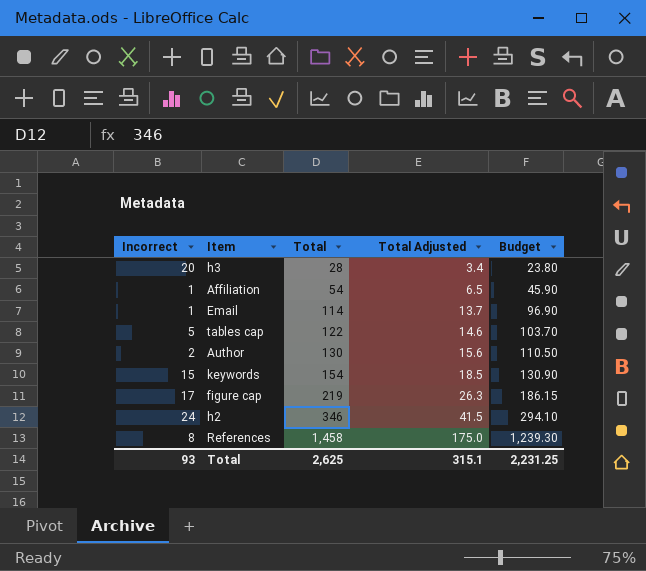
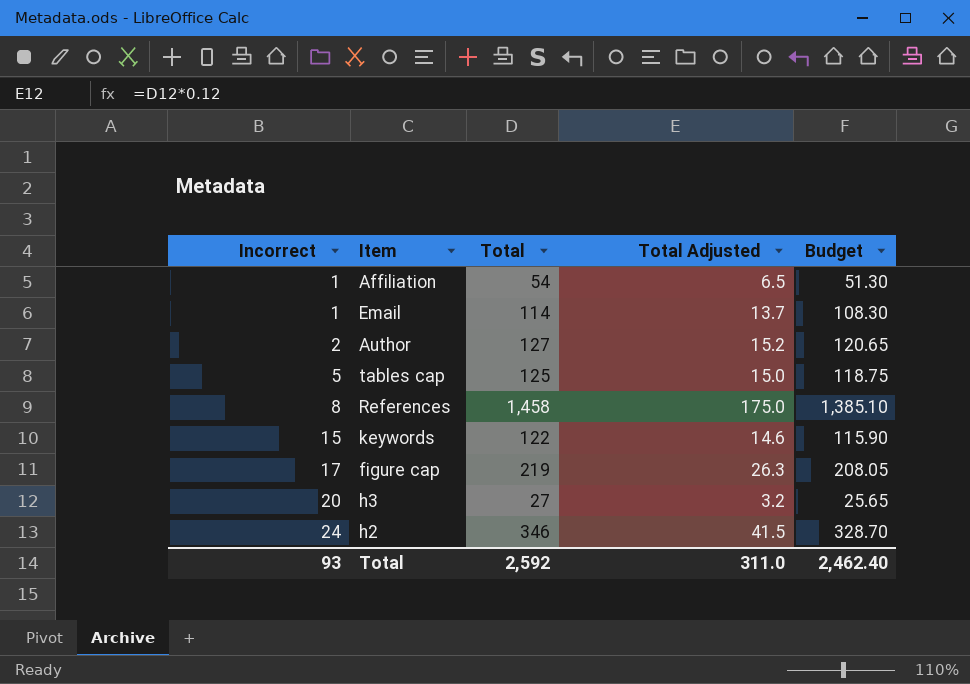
row order: Total ascending -> Incorrect ascending
column Budget | formula: [Total] * 0.85 -> [Total] * 0.95
Author | Total: 130 -> 127
Author | Total Adjusted: 15.6 -> 15.2
tables cap | Total: 122 -> 125
tables cap | Total Adjusted: 14.6 -> 15.0
keywords | Total: 154 -> 122
keywords | Total Adjusted: 18.5 -> 14.6
h3 | Total: 28 -> 27
h3 | Total Adjusted: 3.4 -> 3.2
Total | Total: 2,625 -> 2,592
Total | Total Adjusted: 315.1 -> 311.0
Total | Budget: 2,231.25 -> 2,462.40

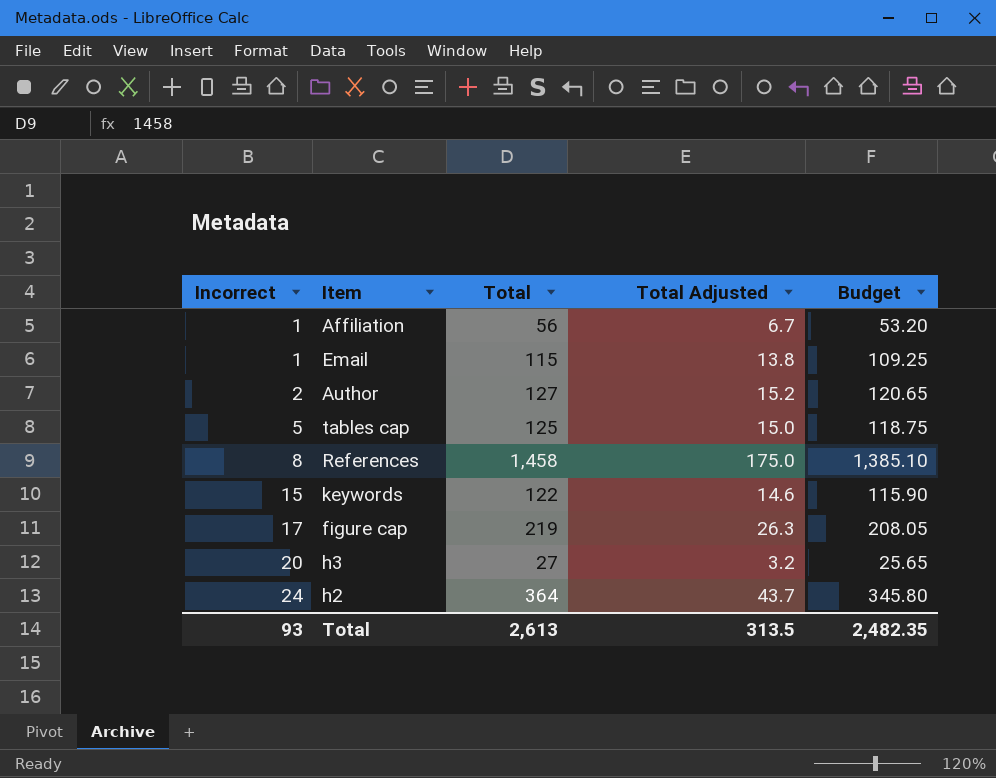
Affiliation | Total: 54 -> 56
Affiliation | Total Adjusted: 6.5 -> 6.7
Affiliation | Budget: 51.30 -> 53.20
Email | Total: 114 -> 115
Email | Total Adjusted: 13.7 -> 13.8
Email | Budget: 108.30 -> 109.25
h2 | Total: 346 -> 364
h2 | Total Adjusted: 41.5 -> 43.7
h2 | Budget: 328.70 -> 345.80
Total | Total: 2,592 -> 2,613
Total | Total Adjusted: 311.0 -> 313.5
Total | Budget: 2,462.40 -> 2,482.35

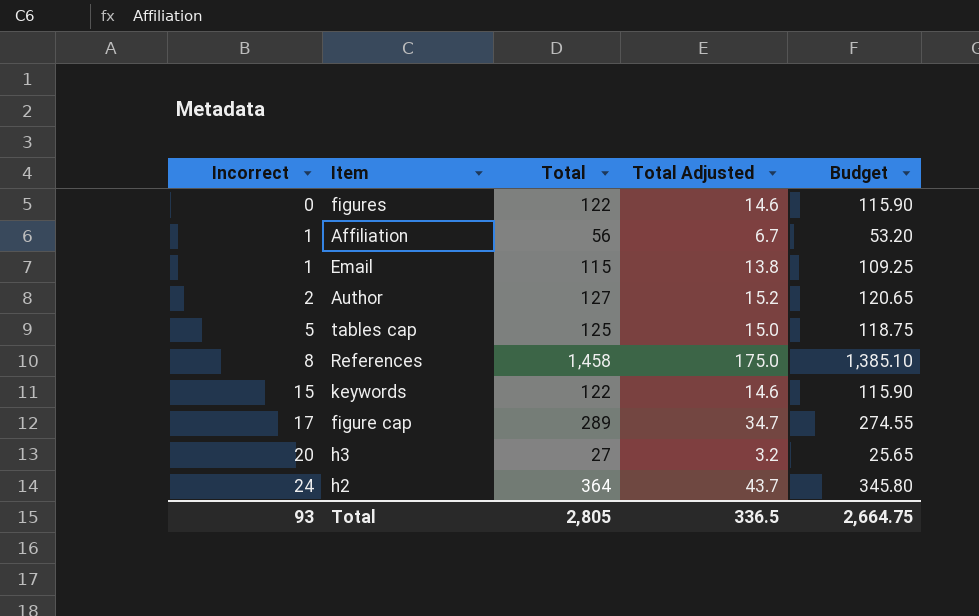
row figures: none -> 0 | 122 | 14.6 | 115.90
figure cap | Total: 219 -> 289
figure cap | Total Adjusted: 26.3 -> 34.7
figure cap | Budget: 208.05 -> 274.55
Total | Total: 2,613 -> 2,805
Total | Total Adjusted: 313.5 -> 336.5
Total | Budget: 2,482.35 -> 2,664.75

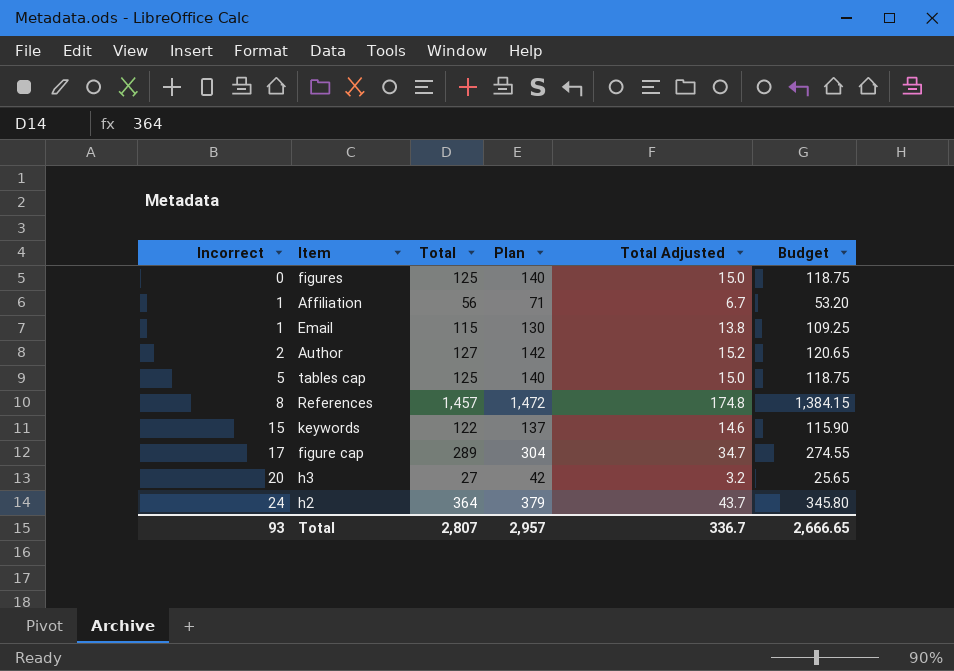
column Plan | formula: none -> [Total] + 15
figures | Total: 122 -> 125
figures | Total Adjusted: 14.6 -> 15.0
figures | Budget: 115.90 -> 118.75
References | Total: 1,458 -> 1,457
References | Total Adjusted: 175.0 -> 174.8
References | Budget: 1,385.10 -> 1,384.15
Total | Total: 2,805 -> 2,807
Total | Total Adjusted: 336.5 -> 336.7
Total | Budget: 2,664.75 -> 2,666.65

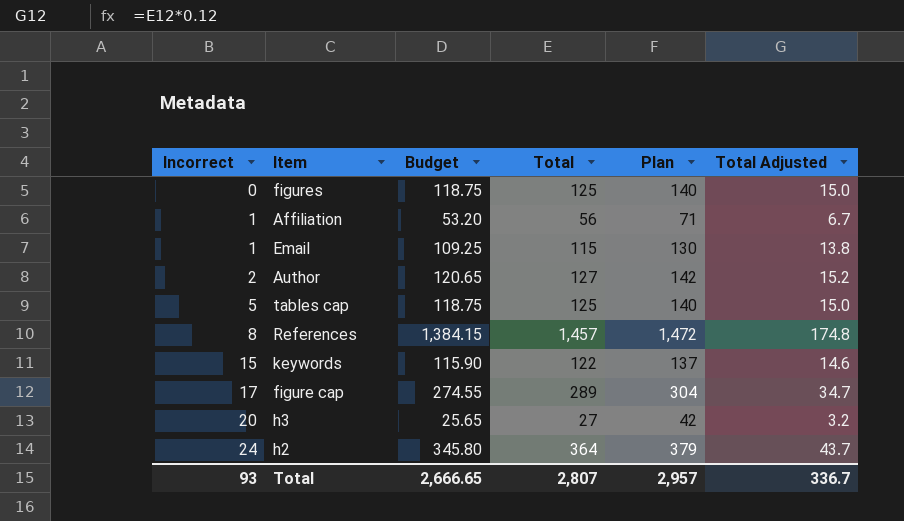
column Budget | position: 6 -> 3

